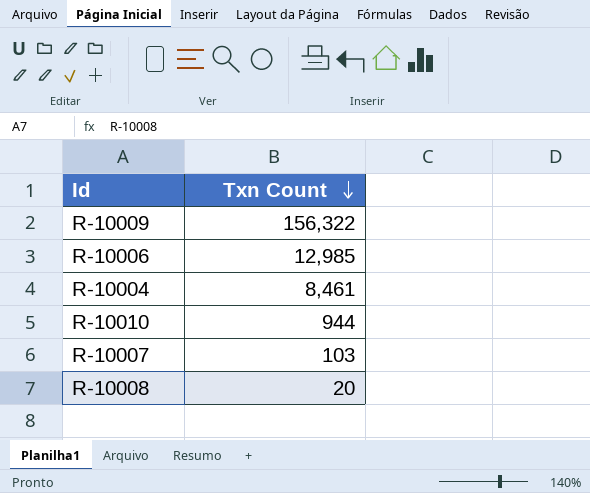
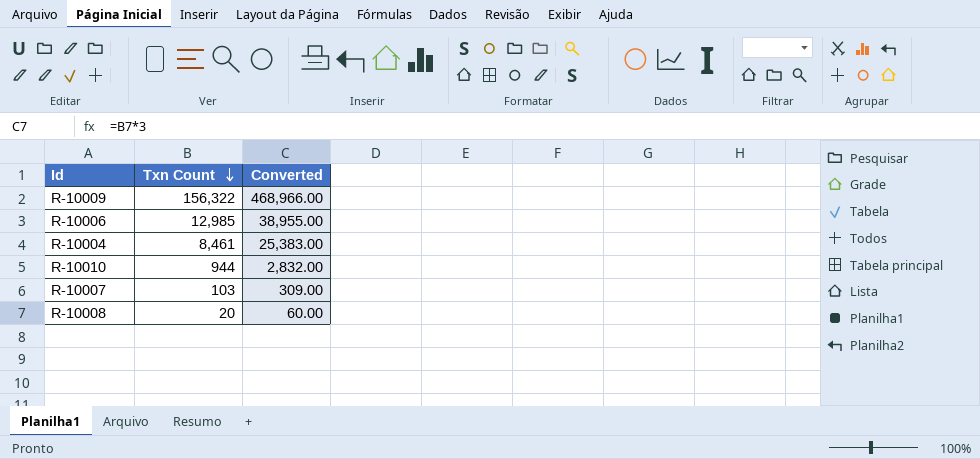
column Converted | formula: none -> [Txn Count] * 3

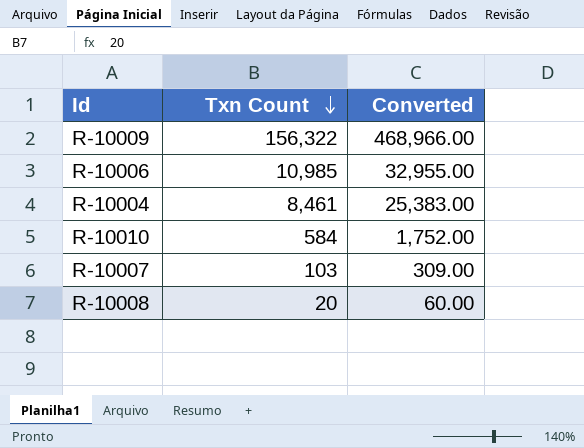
R-10006 | Txn Count: 12,985 -> 10,985
R-10006 | Converted: 38,955.00 -> 32,955.00
R-10010 | Txn Count: 944 -> 584
R-10010 | Converted: 2,832.00 -> 1,752.00

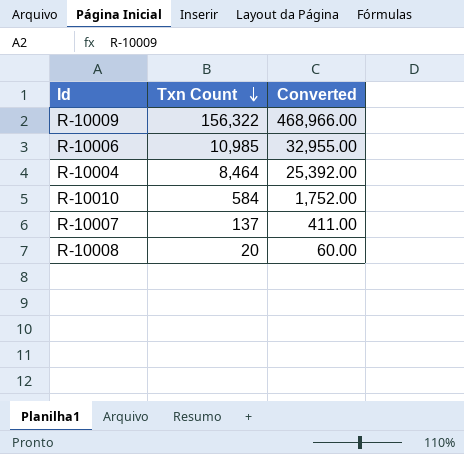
R-10004 | Txn Count: 8,461 -> 8,464
R-10004 | Converted: 25,383.00 -> 25,392.00
R-10007 | Txn Count: 103 -> 137
R-10007 | Converted: 309.00 -> 411.00

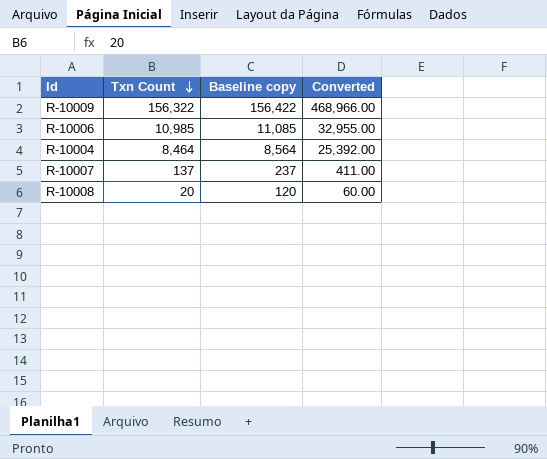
column Baseline copy | formula: none -> [Txn Count] + 100
row R-10010: 584 | 1,752.00 -> none

